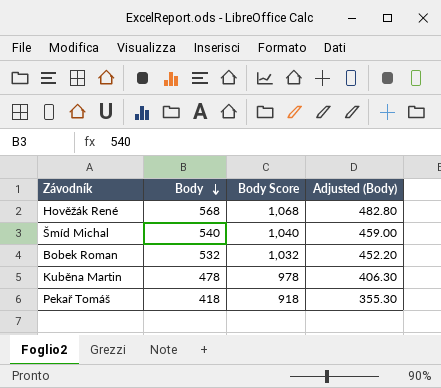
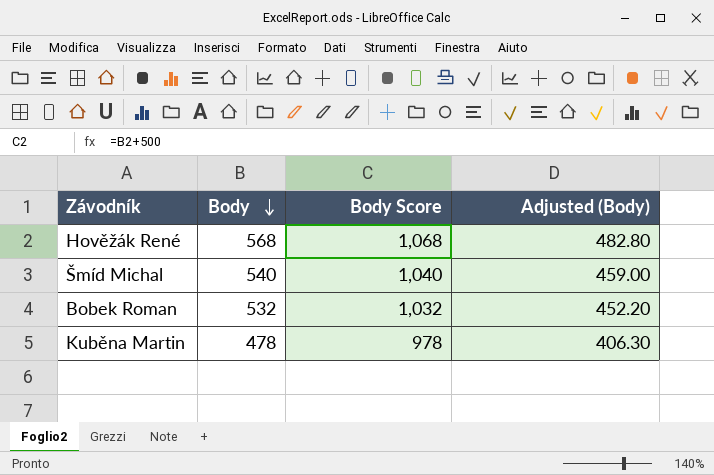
row Pekař Tomáš: 418 | 918 | 355.30 -> none

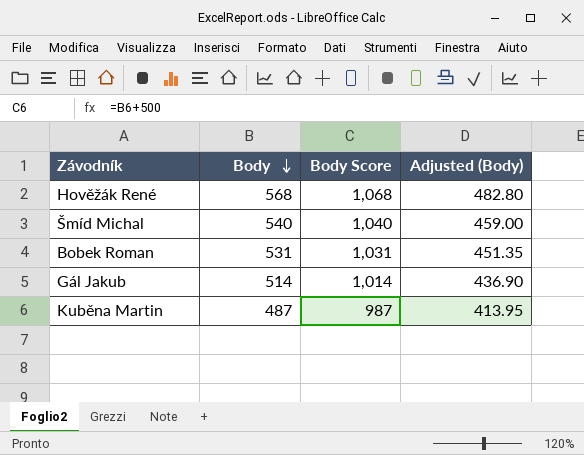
Bobek Roman | Body: 532 -> 531
Bobek Roman | Body Score: 1,032 -> 1,031
Bobek Roman | Adjusted (Body): 452.20 -> 451.35
row Gál Jakub: none -> 514 | 1,014 | 436.90
Kuběna Martin | Body: 478 -> 487
Kuběna Martin | Body Score: 978 -> 987
Kuběna Martin | Adjusted (Body): 406.30 -> 413.95

